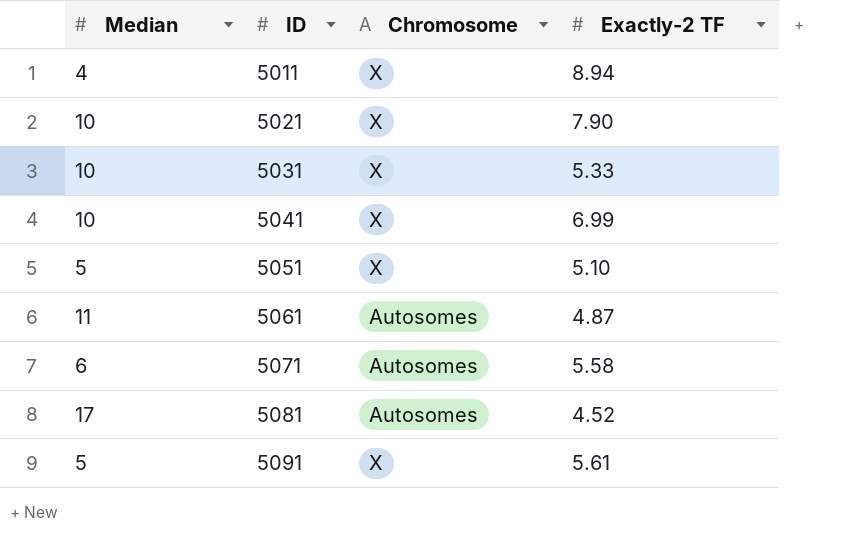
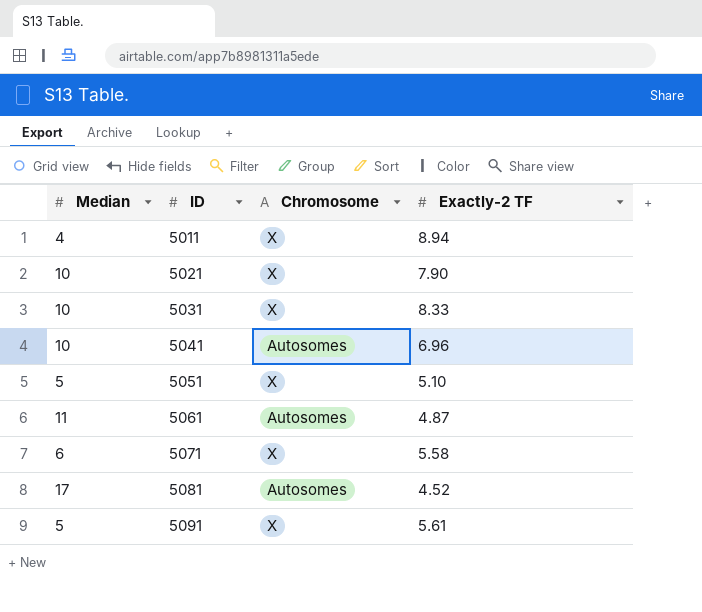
5031 | Exactly-2 TF: 5.33 -> 8.33
5041 | Chromosome: X -> Autosomes
5041 | Exactly-2 TF: 6.99 -> 6.96
5071 | Chromosome: Autosomes -> X

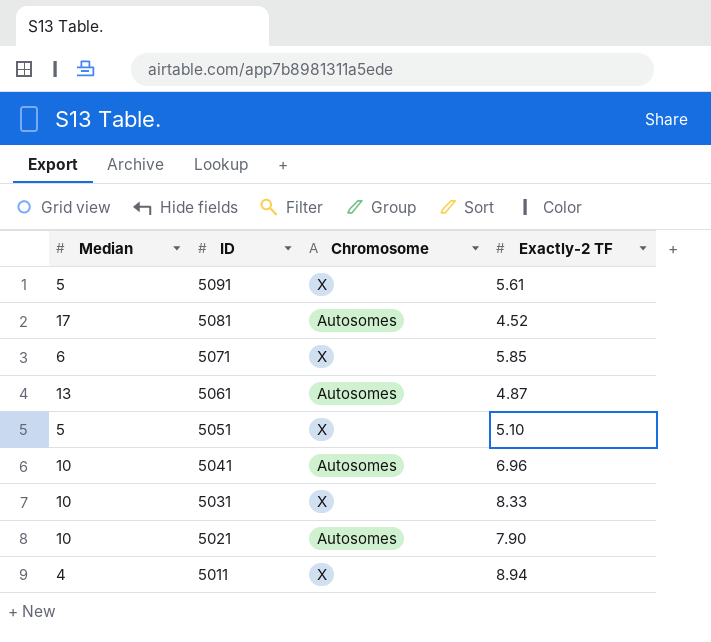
row order: ID ascending -> ID descending
5071 | Exactly-2 TF: 5.58 -> 5.85
5061 | Median: 11 -> 13
5021 | Chromosome: X -> Autosomes

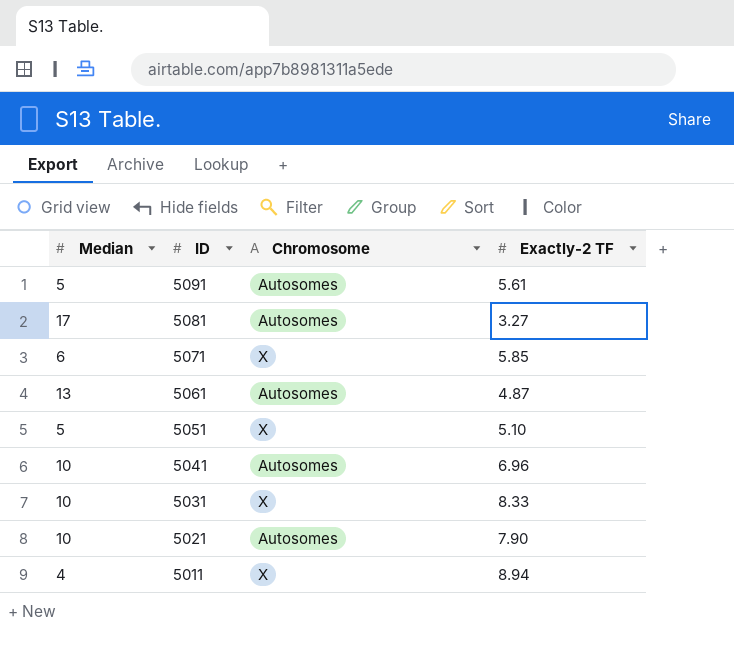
5091 | Chromosome: X -> Autosomes
5081 | Exactly-2 TF: 4.52 -> 3.27

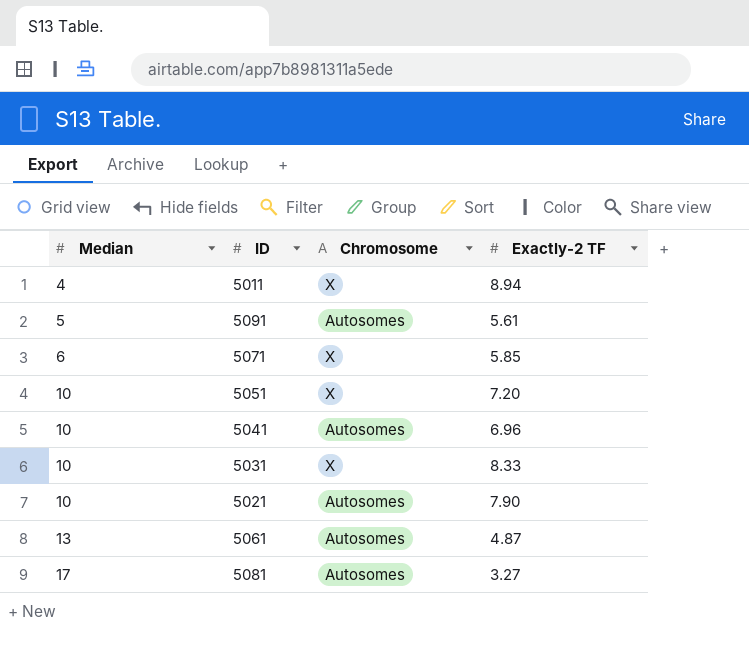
row order: ID descending -> Median ascending
5051 | Median: 5 -> 10
5051 | Exactly-2 TF: 5.10 -> 7.20

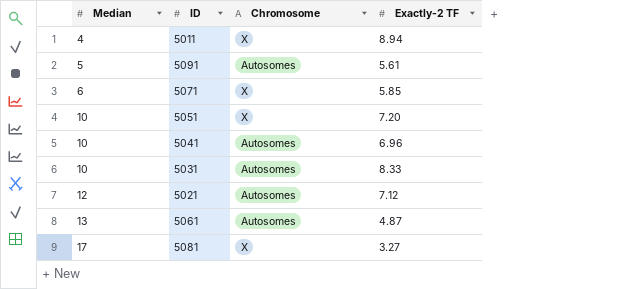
5031 | Chromosome: X -> Autosomes
5021 | Median: 10 -> 12
5021 | Exactly-2 TF: 7.90 -> 7.12
5081 | Chromosome: Autosomes -> X

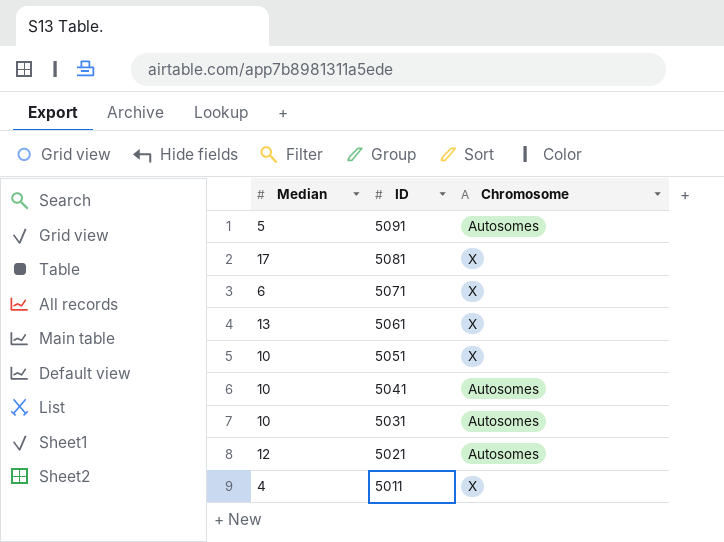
row order: Median ascending -> ID descending
column Exactly-2 TF | position: 4 -> none
5061 | Chromosome: Autosomes -> X

